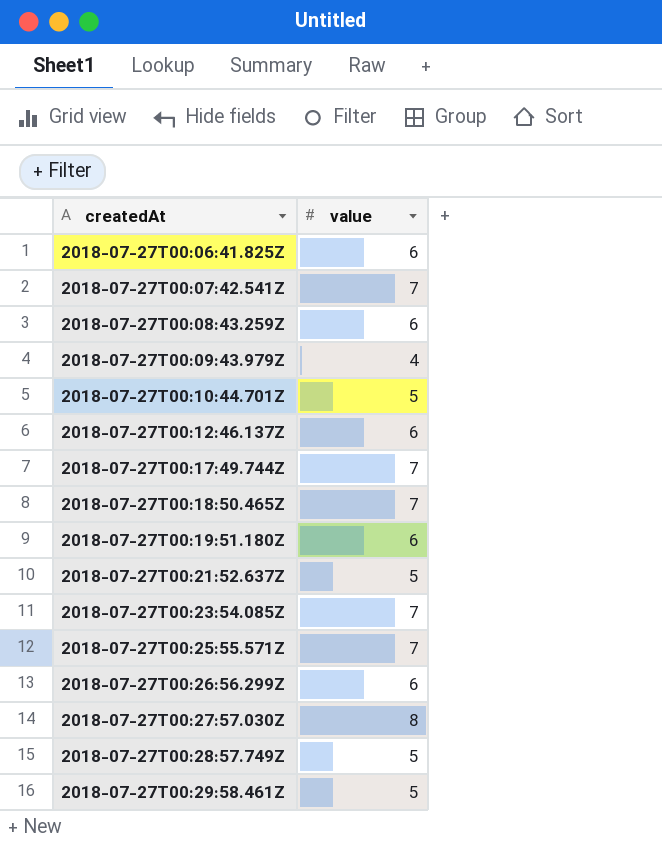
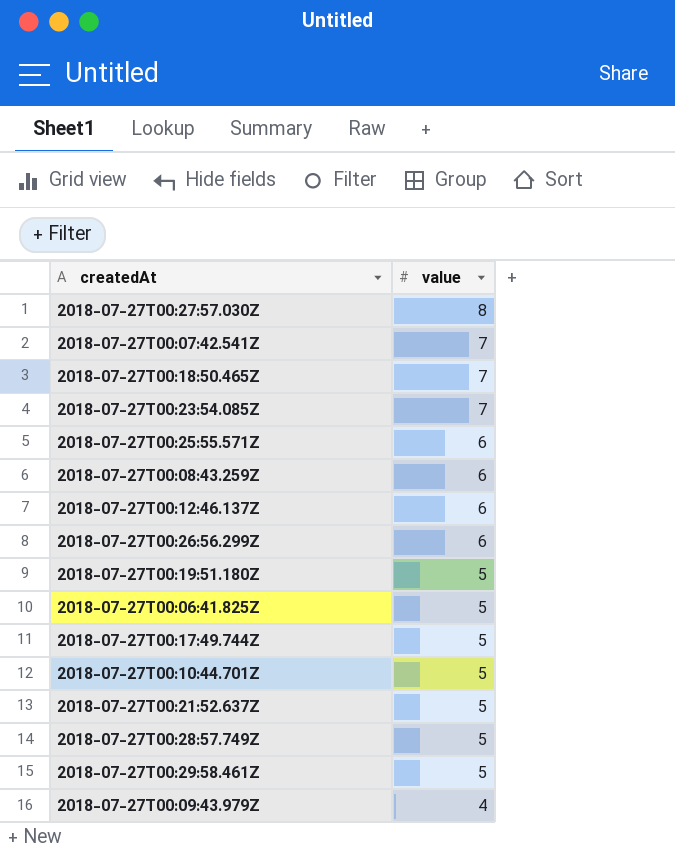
row order: createdAt ascending -> value descending
2018-07-27T00:25:55.571Z | value: 7 -> 6
2018-07-27T00:19:51.180Z | value: 6 -> 5
2018-07-27T00:06:41.825Z | value: 6 -> 5
2018-07-27T00:17:49.744Z | value: 7 -> 5

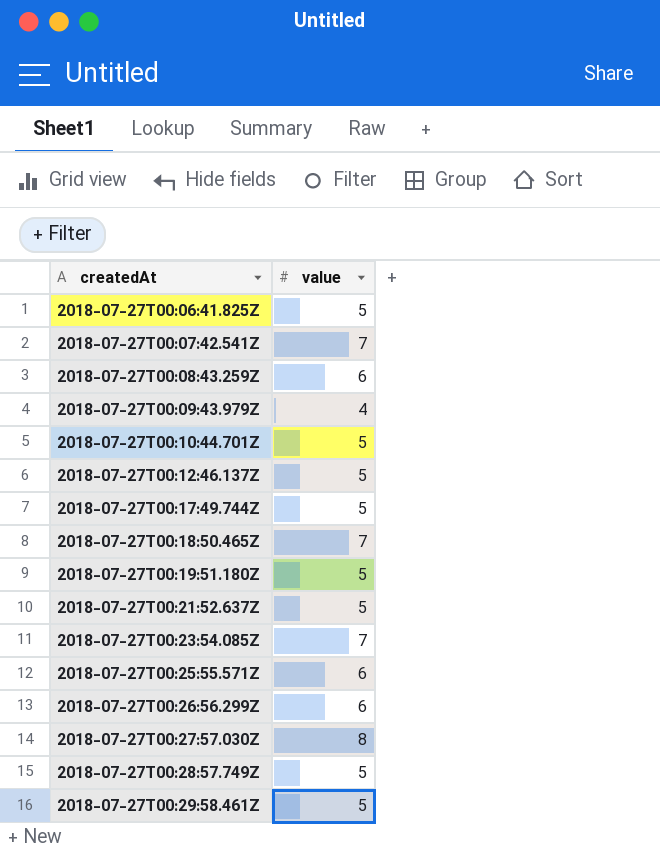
row order: value descending -> createdAt ascending
2018-07-27T00:12:46.137Z | value: 6 -> 5

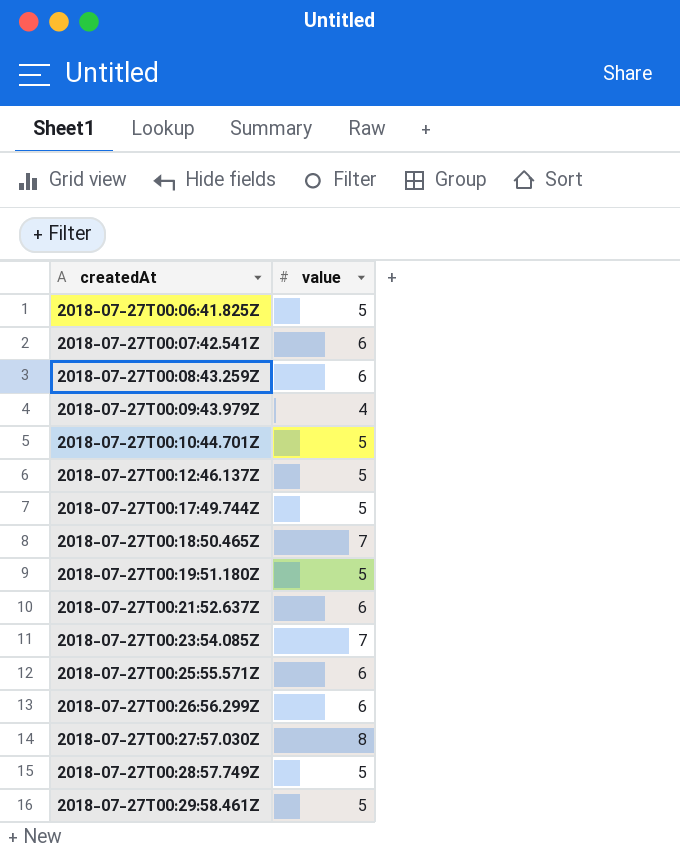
2018-07-27T00:07:42.541Z | value: 7 -> 6
2018-07-27T00:21:52.637Z | value: 5 -> 6

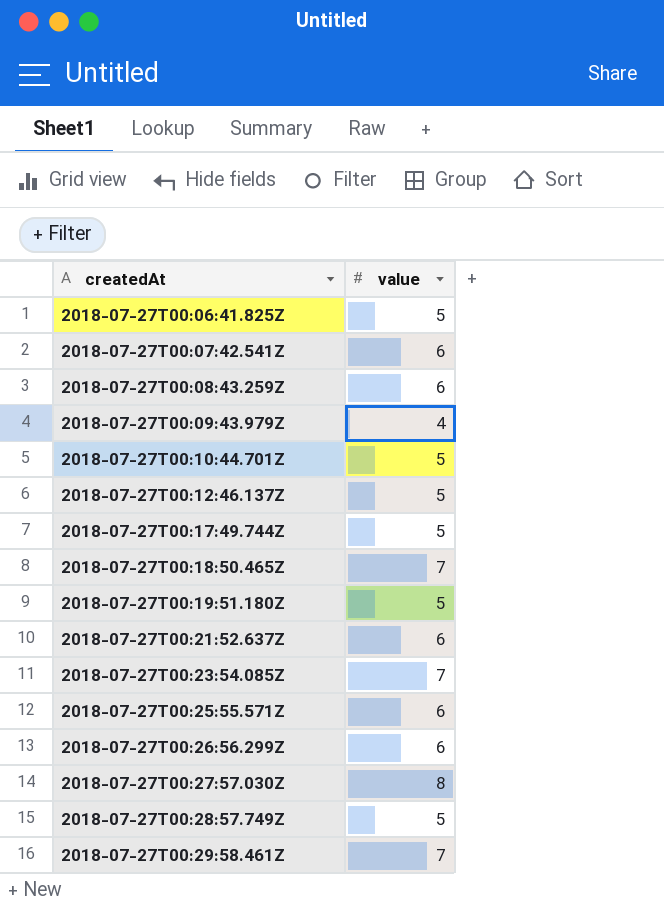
2018-07-27T00:29:58.461Z | value: 5 -> 7

